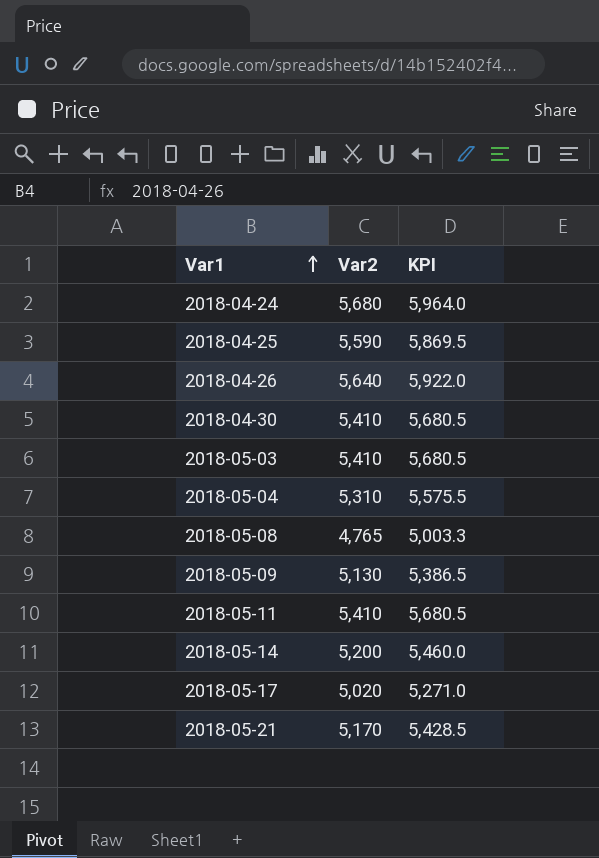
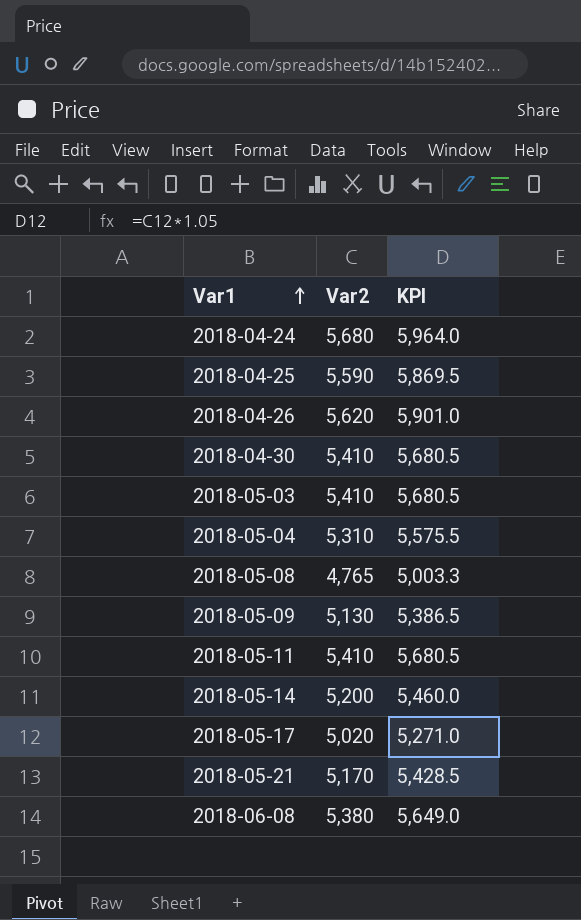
2018-04-26 | Var2: 5,640 -> 5,620
2018-04-26 | KPI: 5,922.0 -> 5,901.0
row 2018-06-08: none -> 5,380 | 5,649.0

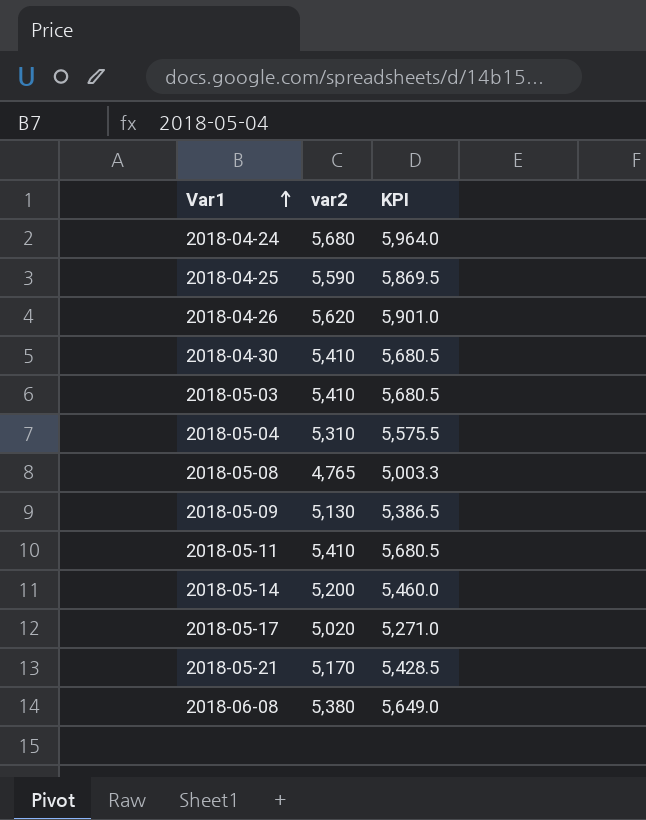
column name: Var2 -> var2

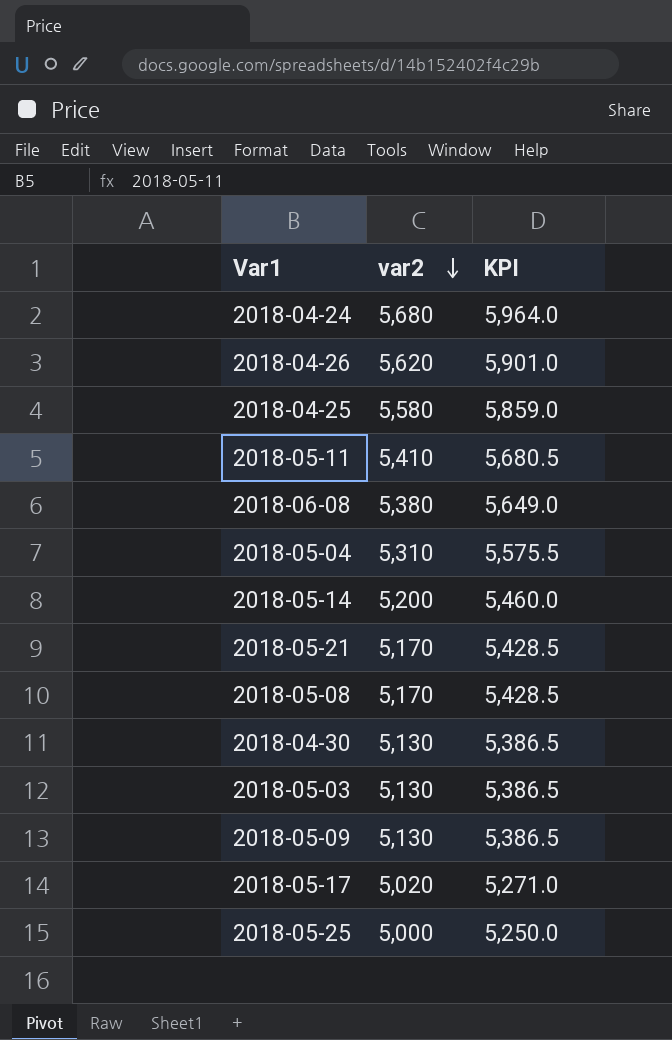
row order: Var1 ascending -> var2 descending
2018-04-25 | var2: 5,590 -> 5,580
2018-04-25 | KPI: 5,869.5 -> 5,859.0
2018-05-08 | var2: 4,765 -> 5,170
2018-05-08 | KPI: 5,003.3 -> 5,428.5
2018-04-30 | var2: 5,410 -> 5,130
2018-04-30 | KPI: 5,680.5 -> 5,386.5
2018-05-03 | var2: 5,410 -> 5,130
2018-05-03 | KPI: 5,680.5 -> 5,386.5
row 2018-05-25: none -> 5,000 | 5,250.0

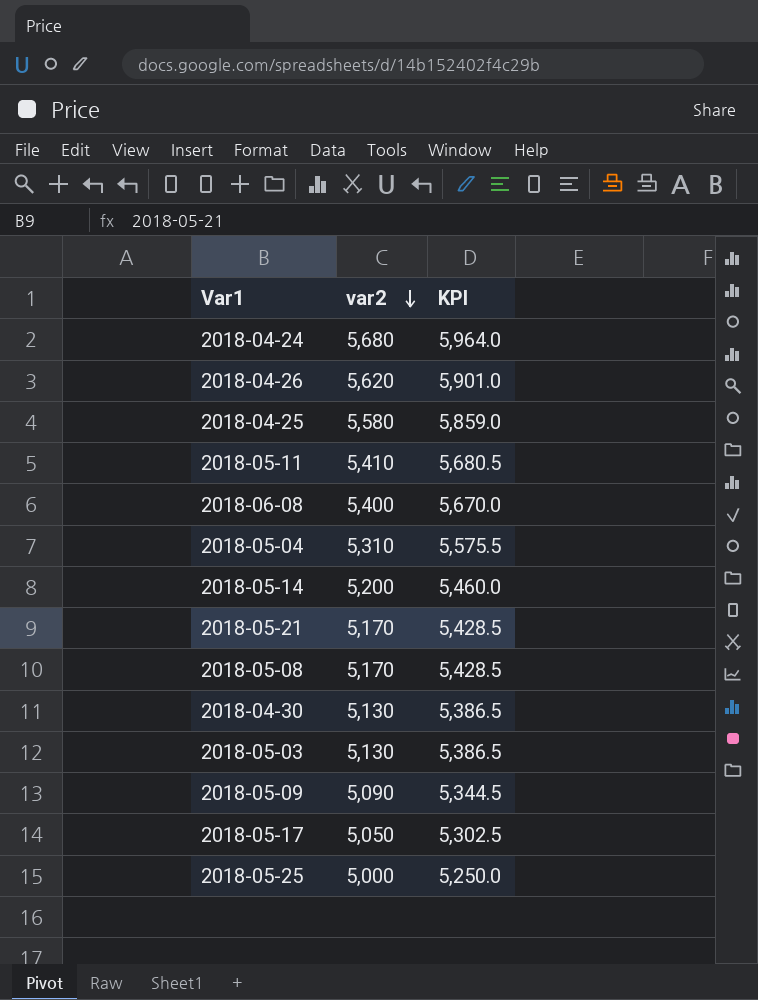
2018-06-08 | var2: 5,380 -> 5,400
2018-06-08 | KPI: 5,649.0 -> 5,670.0
2018-05-09 | var2: 5,130 -> 5,090
2018-05-09 | KPI: 5,386.5 -> 5,344.5
2018-05-17 | var2: 5,020 -> 5,050
2018-05-17 | KPI: 5,271.0 -> 5,302.5

